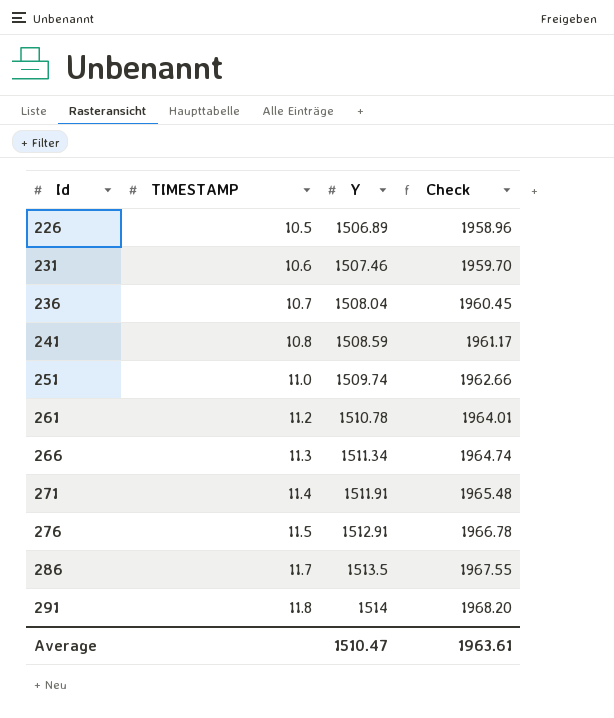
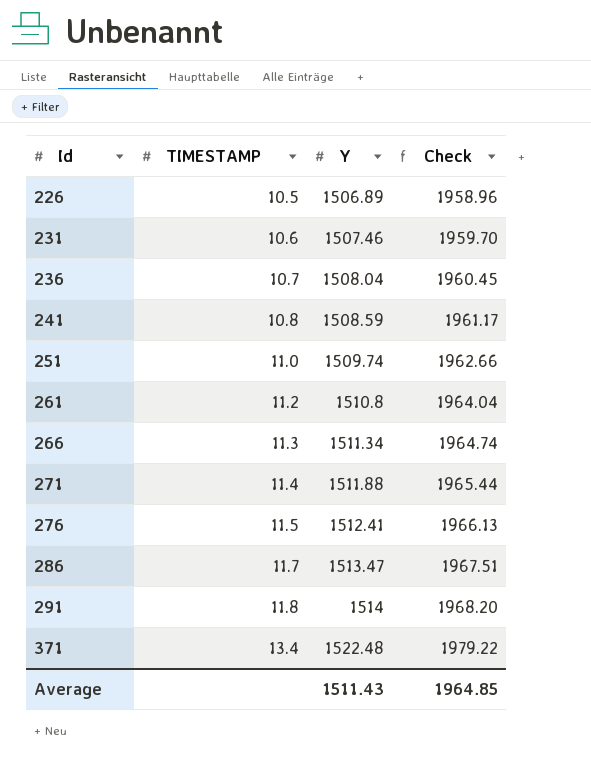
261 | Y: 1510.78 -> 1510.8
261 | Check: 1964.01 -> 1964.04
271 | Y: 1511.91 -> 1511.88
271 | Check: 1965.48 -> 1965.44
276 | Y: 1512.91 -> 1512.41
276 | Check: 1966.78 -> 1966.13
286 | Y: 1513.5 -> 1513.47
286 | Check: 1967.55 -> 1967.51
row 371: none -> 13.4 | 1522.48 | 1979.22
Average | Y: 1510.47 -> 1511.43
Average | Check: 1963.61 -> 1964.85

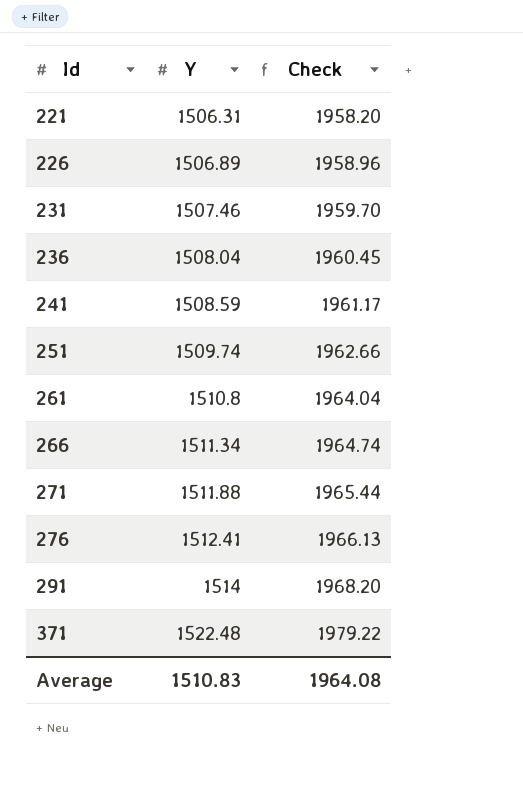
column TIMESTAMP | position: 2 -> none
row 286: 11.7 | 1513.47 | 1967.51 -> none
row 221: none -> 1506.31 | 1958.20
Average | Y: 1511.43 -> 1510.83
Average | Check: 1964.85 -> 1964.08

